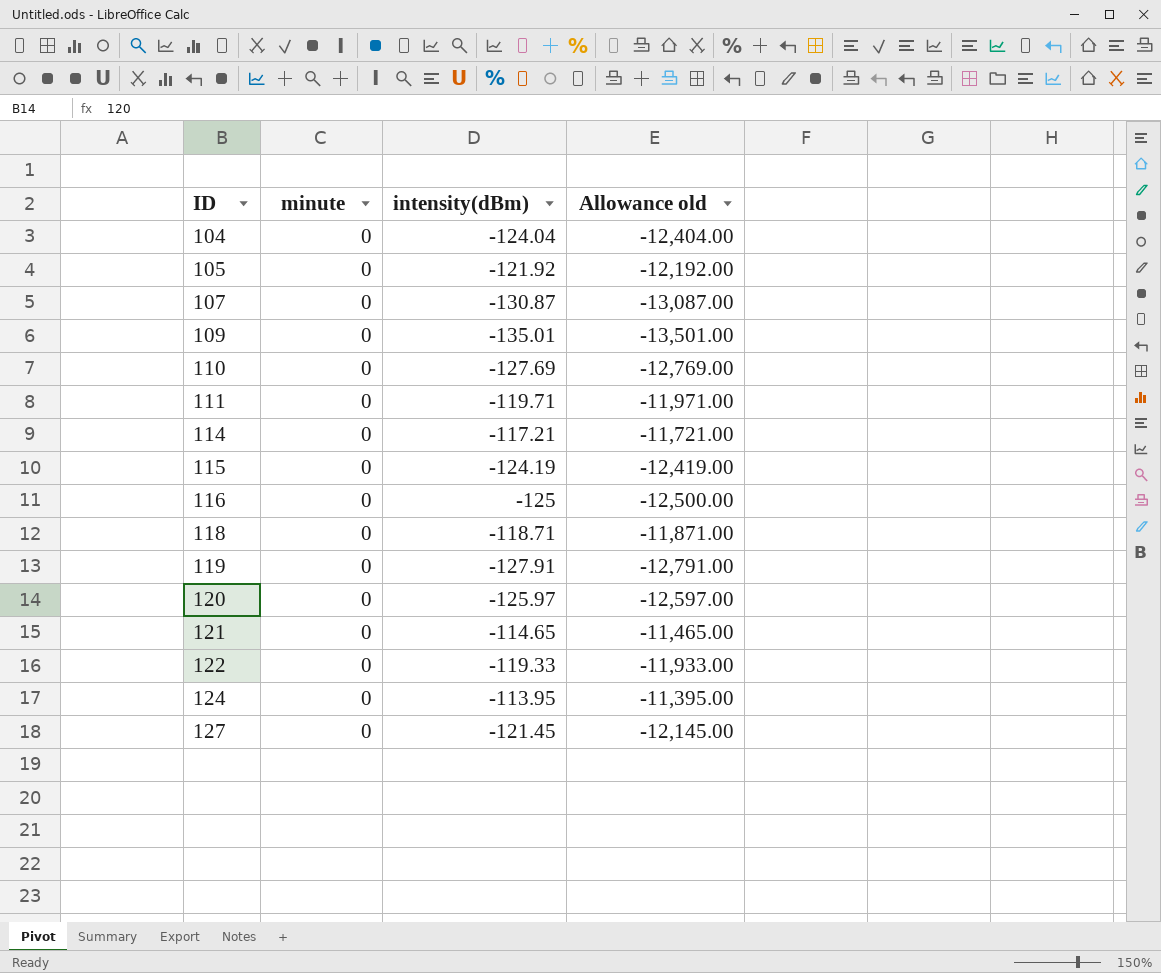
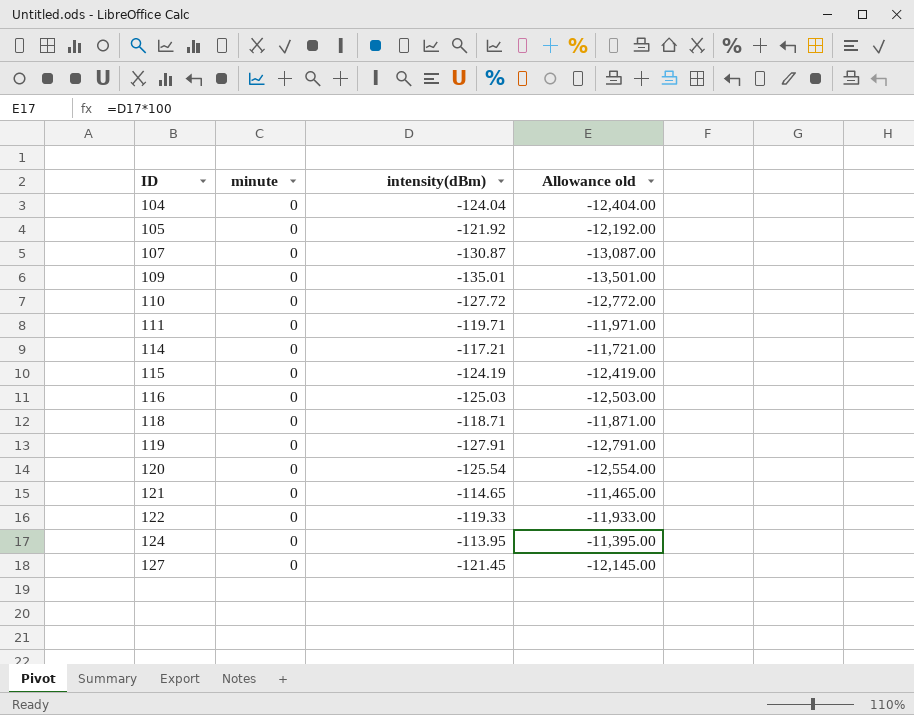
110 | intensity(dBm): -127.69 -> -127.72
110 | Allowance old: -12,769.00 -> -12,772.00
116 | intensity(dBm): -125 -> -125.03
116 | Allowance old: -12,500.00 -> -12,503.00
120 | intensity(dBm): -125.97 -> -125.54
120 | Allowance old: -12,597.00 -> -12,554.00

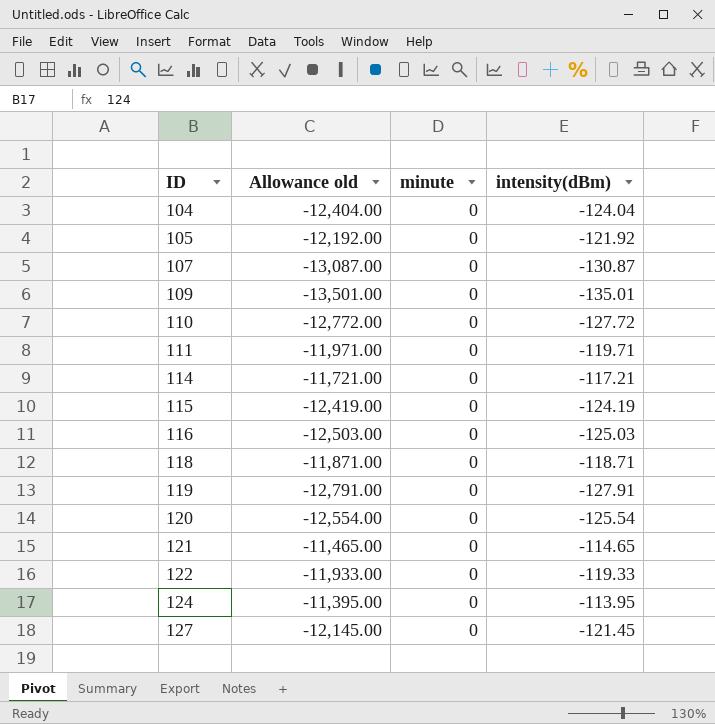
column Allowance old | position: 4 -> 2

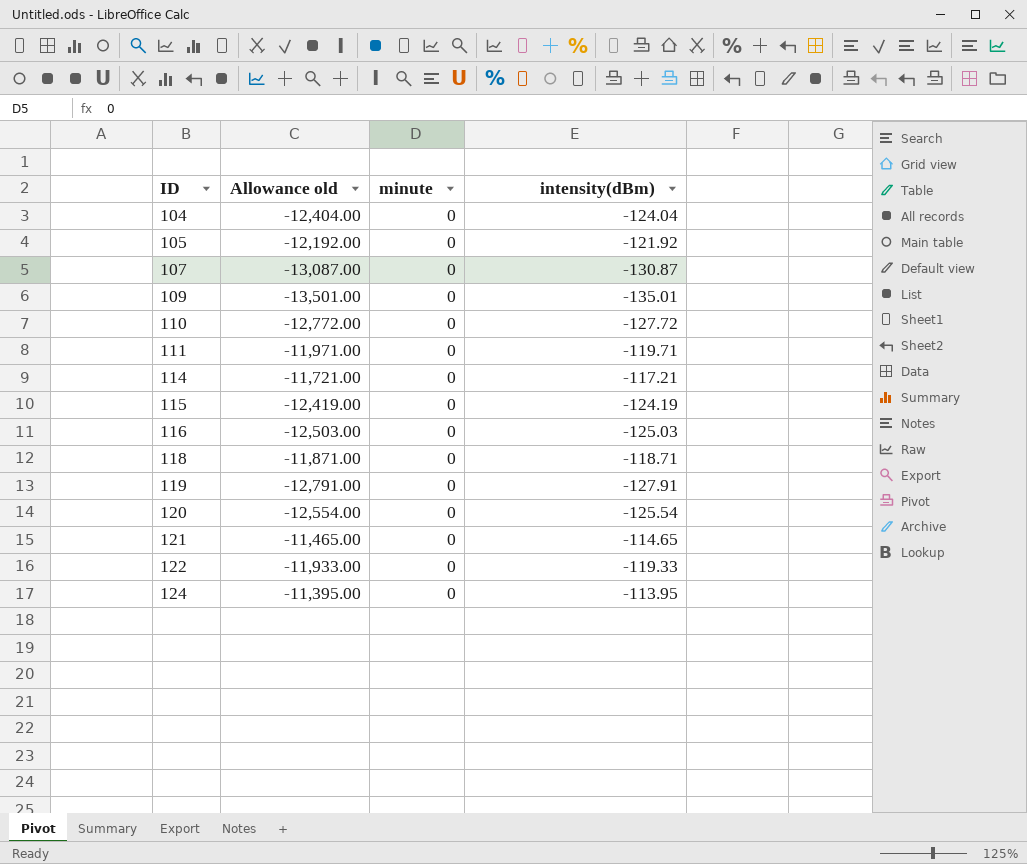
row 127: -12,145.00 | 0 | -121.45 -> none

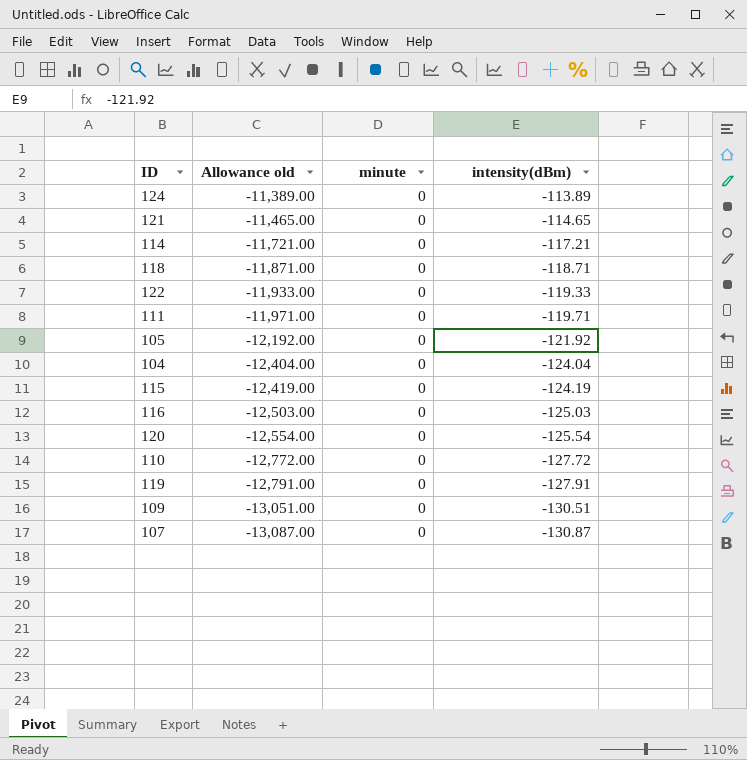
row order: ID ascending -> Allowance old descending
124 | Allowance old: -11,395.00 -> -11,389.00
124 | intensity(dBm): -113.95 -> -113.89
109 | Allowance old: -13,501.00 -> -13,051.00
109 | intensity(dBm): -135.01 -> -130.51

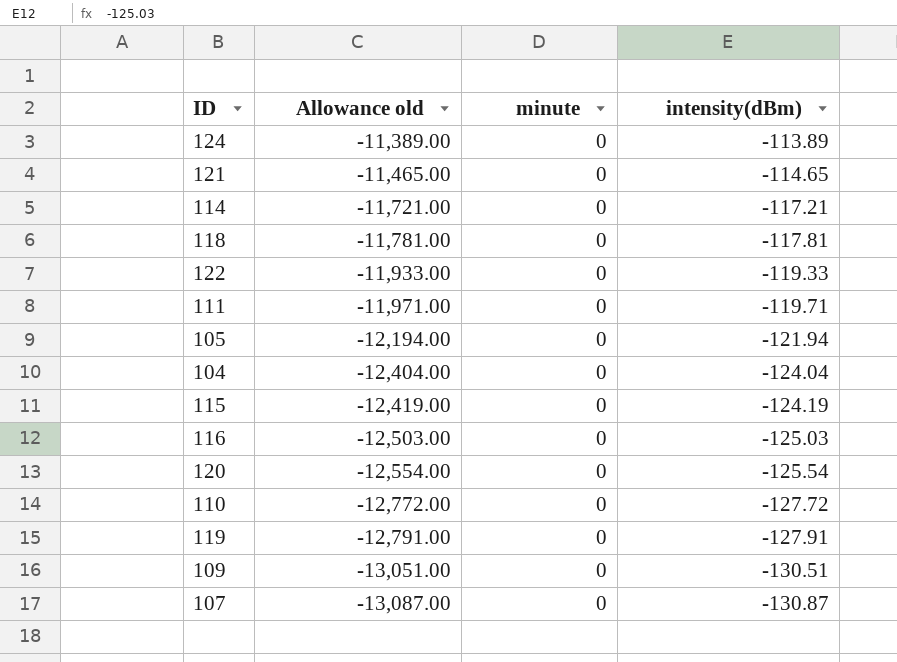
118 | Allowance old: -11,871.00 -> -11,781.00
118 | intensity(dBm): -118.71 -> -117.81
105 | Allowance old: -12,192.00 -> -12,194.00
105 | intensity(dBm): -121.92 -> -121.94

